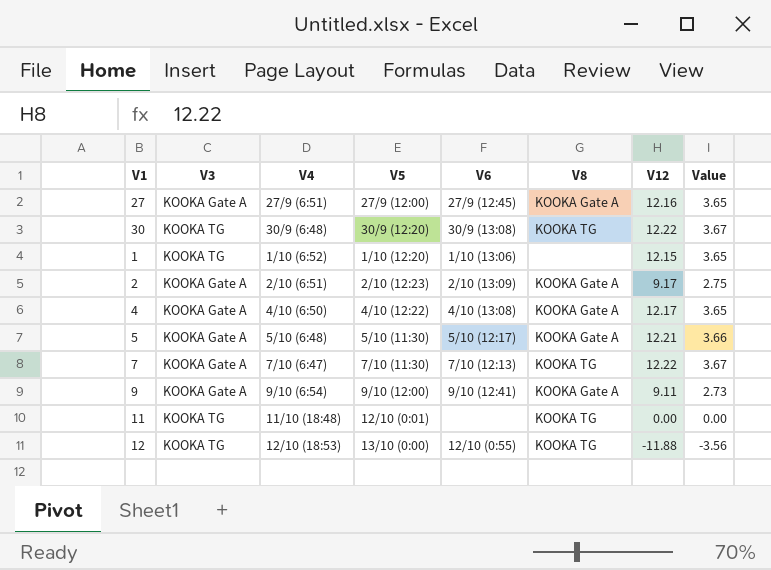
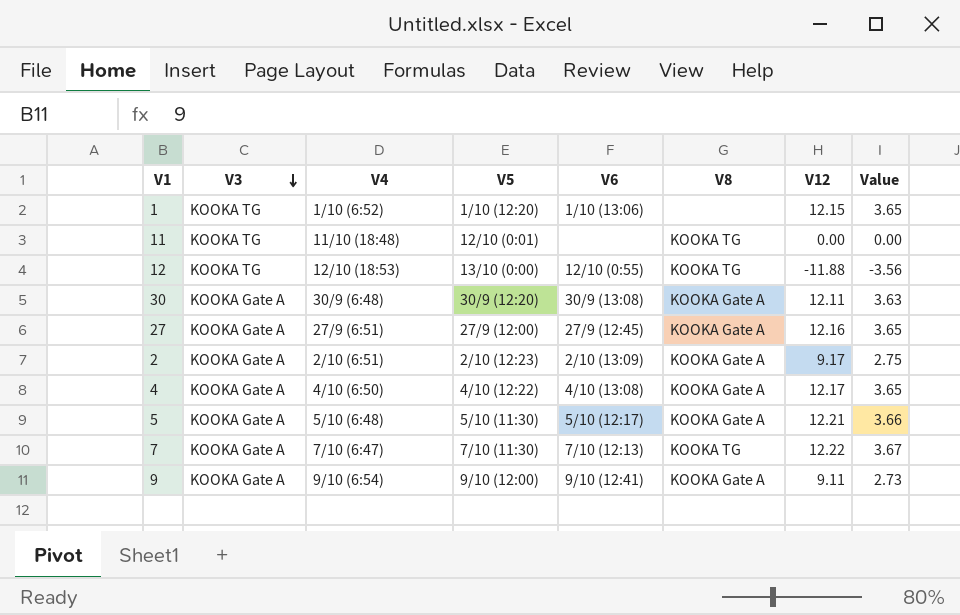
row order: none -> V3 descending
30 | V3: KOOKA TG -> KOOKA Gate A
30 | V8: KOOKA TG -> KOOKA Gate A
30 | V12: 12.22 -> 12.11
30 | Value: 3.67 -> 3.63

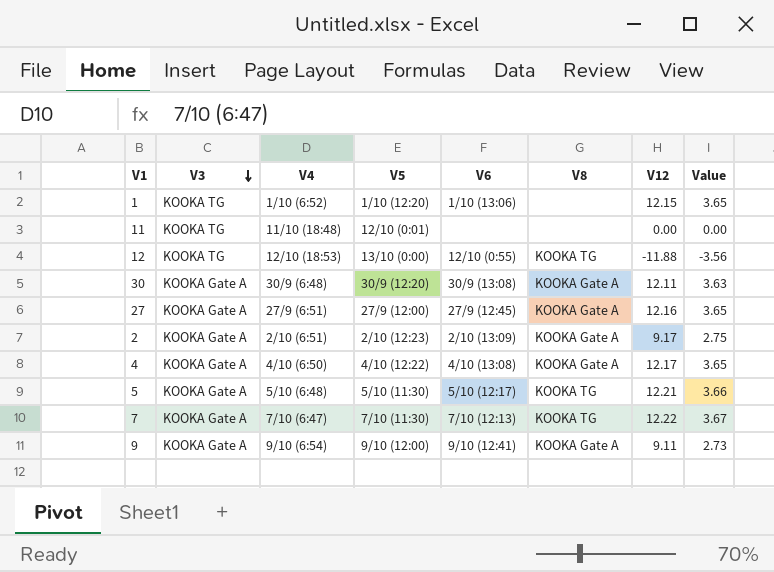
11 | V8: KOOKA TG -> none
5 | V8: KOOKA Gate A -> KOOKA TG

